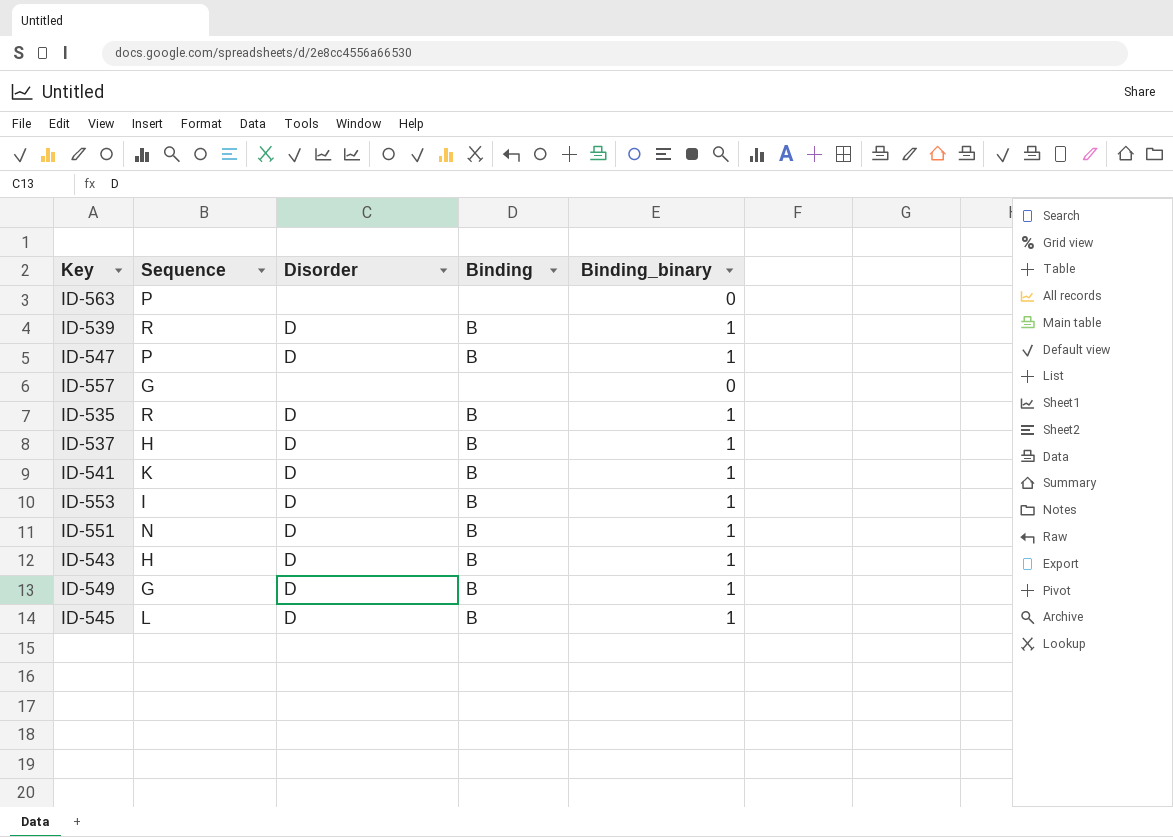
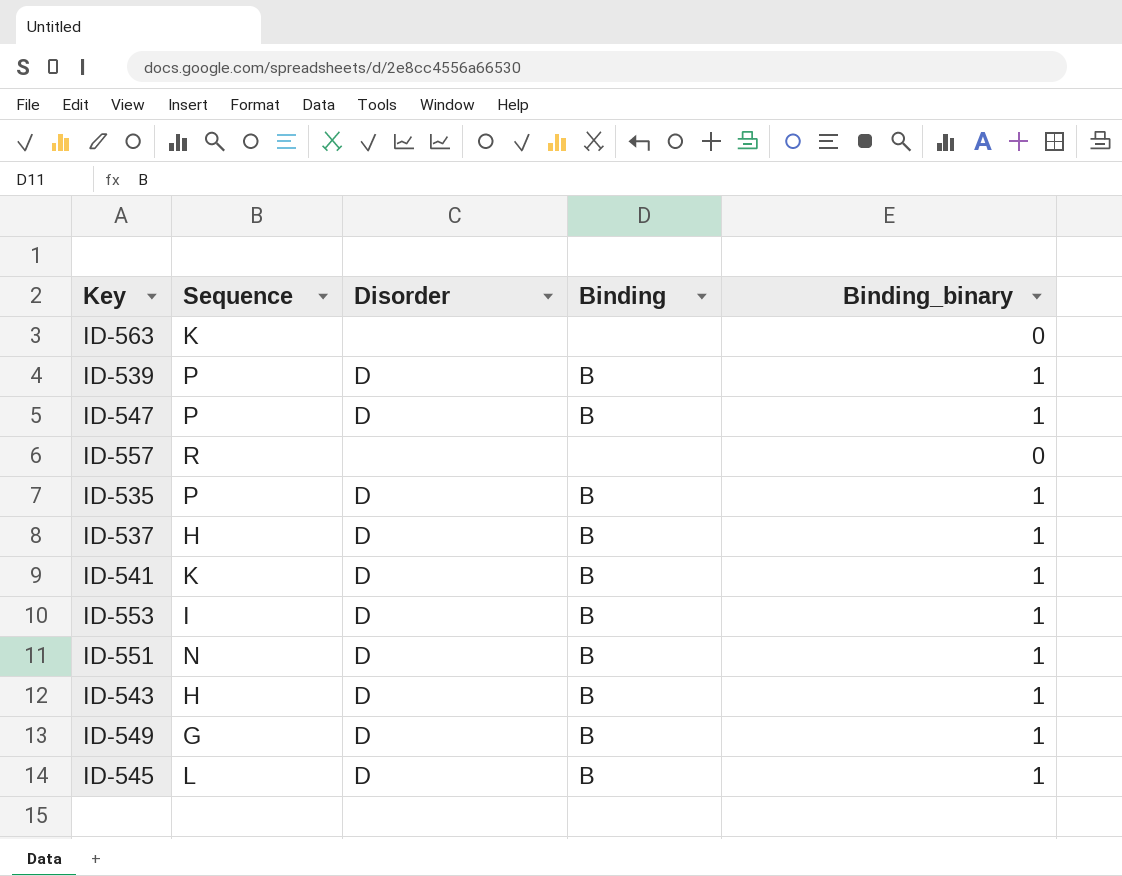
ID-563 | Sequence: P -> K
ID-539 | Sequence: R -> P
ID-557 | Sequence: G -> R
ID-535 | Sequence: R -> P

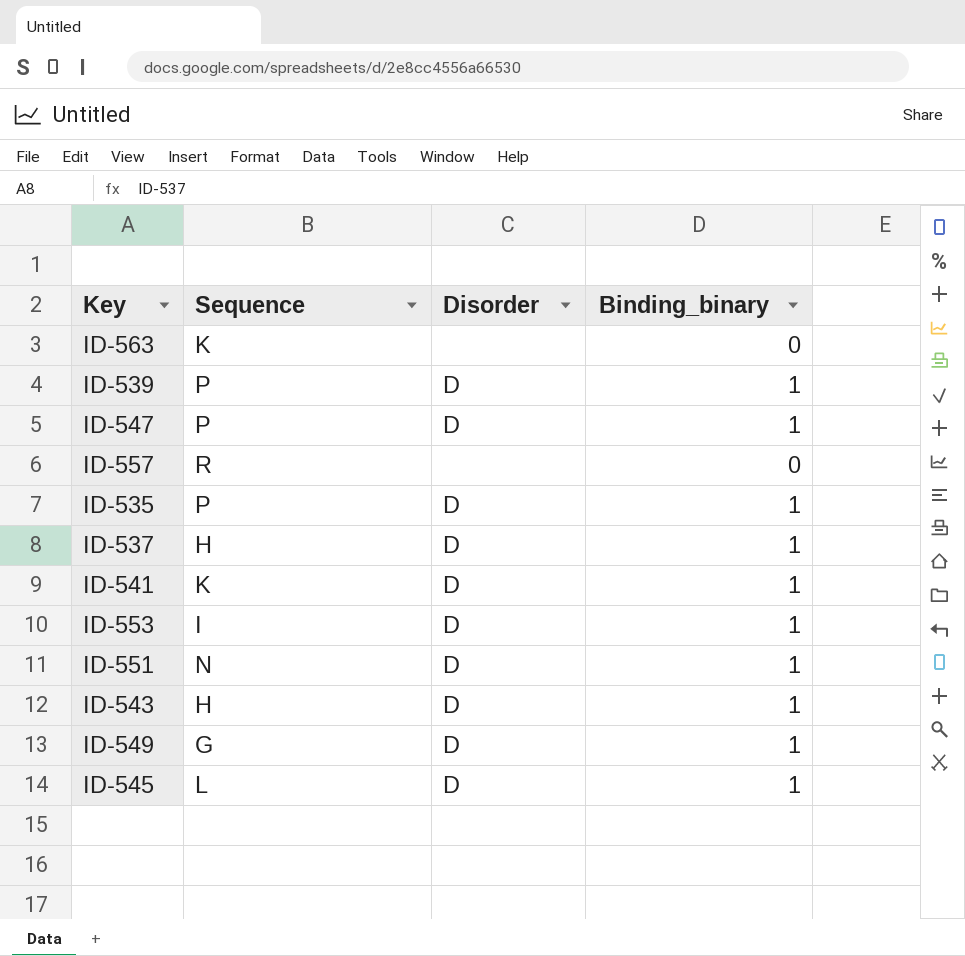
column Binding | position: 4 -> none

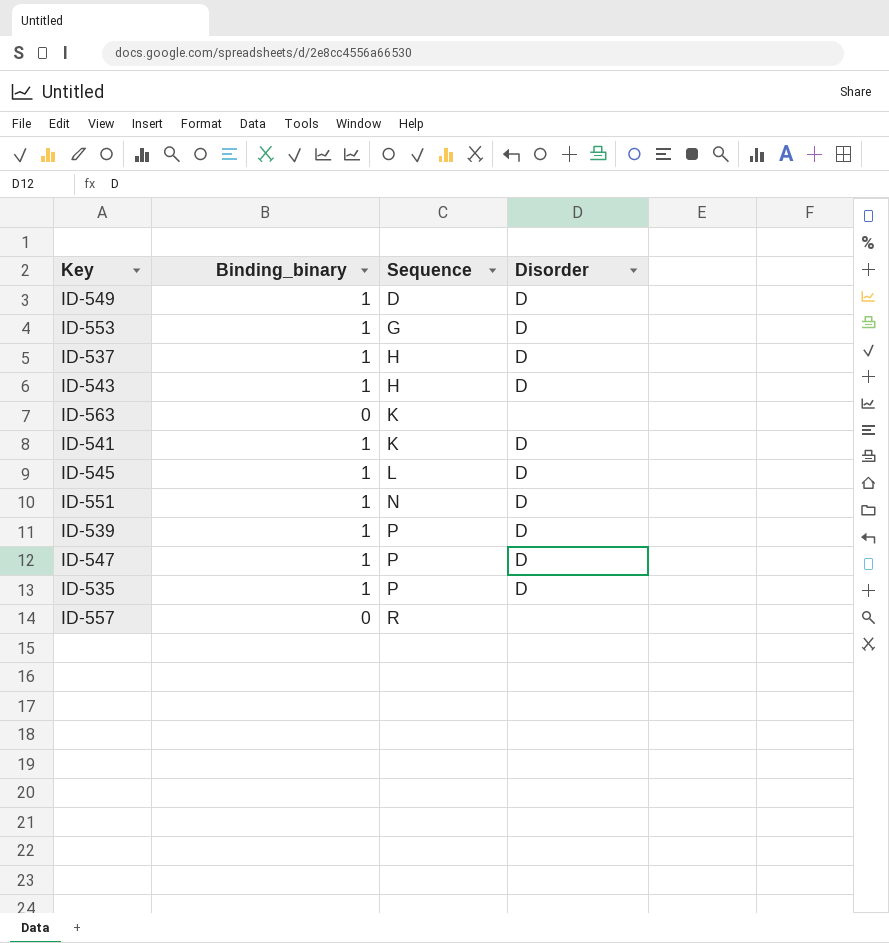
row order: none -> Sequence ascending
column Binding_binary | position: 4 -> 2
ID-549 | Sequence: G -> D
ID-553 | Sequence: I -> G

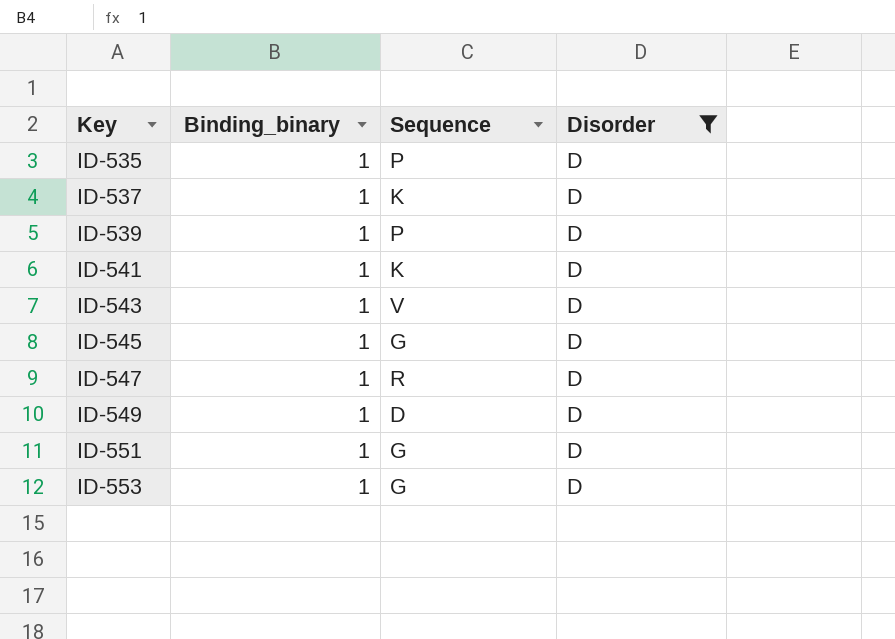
filter: none -> Disorder = D
row order: Sequence ascending -> Key ascending
ID-537 | Sequence: H -> K
ID-543 | Sequence: H -> V
ID-545 | Sequence: L -> G
ID-547 | Sequence: P -> R
ID-551 | Sequence: N -> G

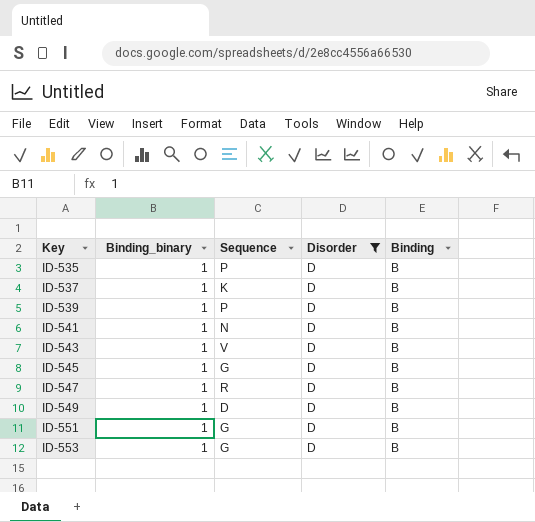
column Binding | position: none -> 5
ID-541 | Sequence: K -> N

